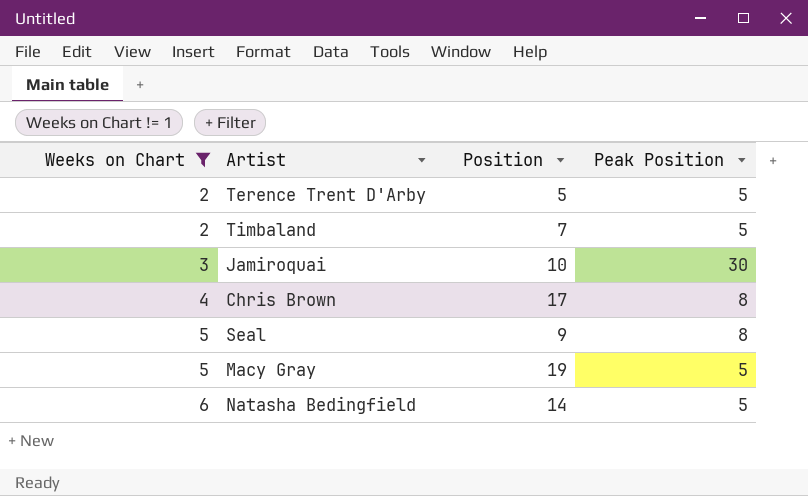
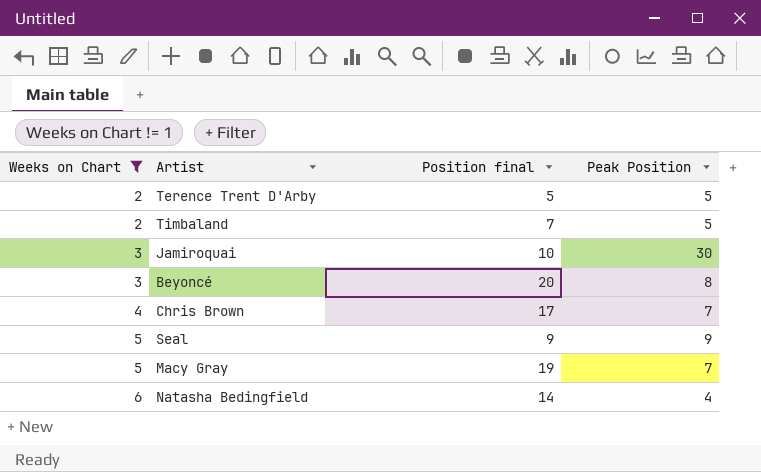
column name: Position -> Position final
row Beyoncé: none -> 3 | 20 | 8
Chris Brown | Peak Position: 8 -> 7
Seal | Peak Position: 8 -> 9
Macy Gray | Peak Position: 5 -> 7
Natasha Bedingfield | Peak Position: 5 -> 4

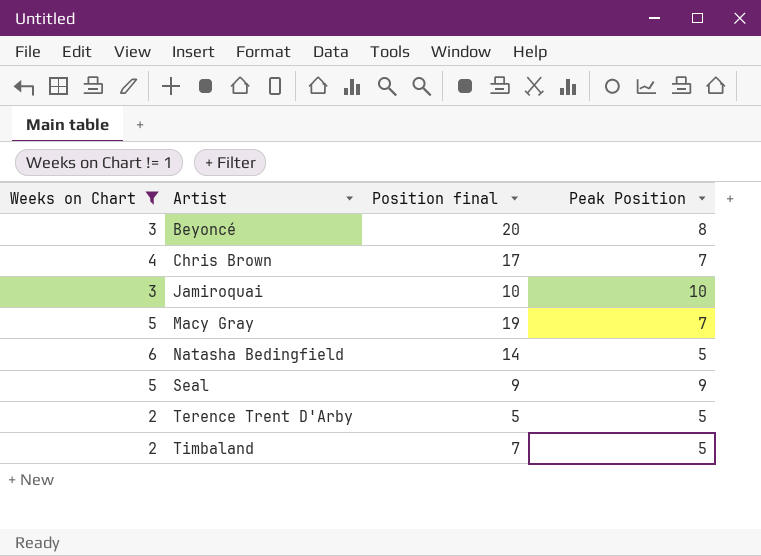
row order: Weeks on Chart ascending -> Artist ascending
Jamiroquai | Peak Position: 30 -> 10
Natasha Bedingfield | Peak Position: 4 -> 5

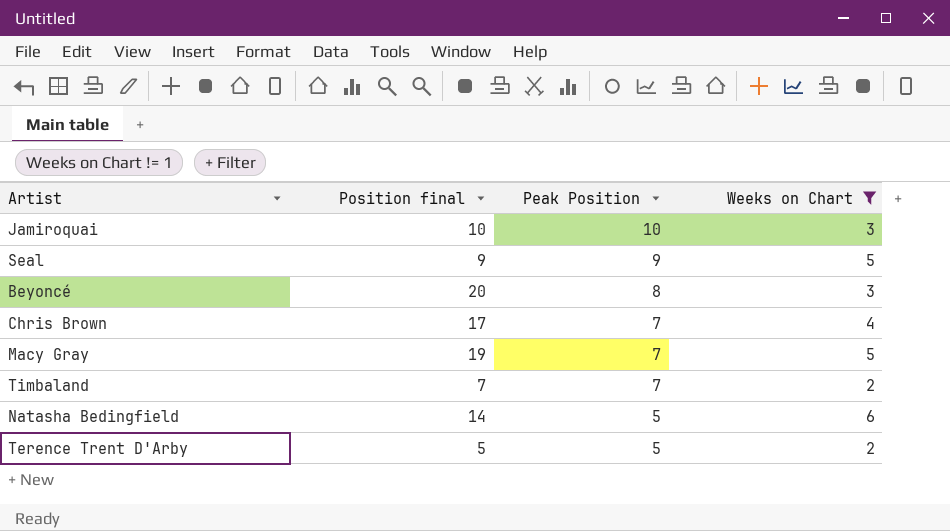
row order: Artist ascending -> Peak Position descending
column Weeks on Chart | position: 1 -> 4
Timbaland | Peak Position: 5 -> 7

